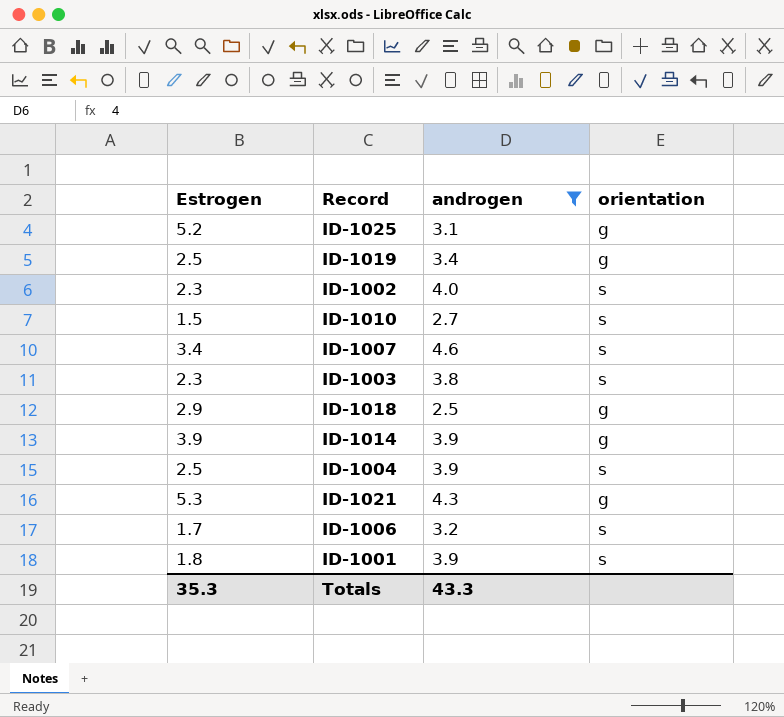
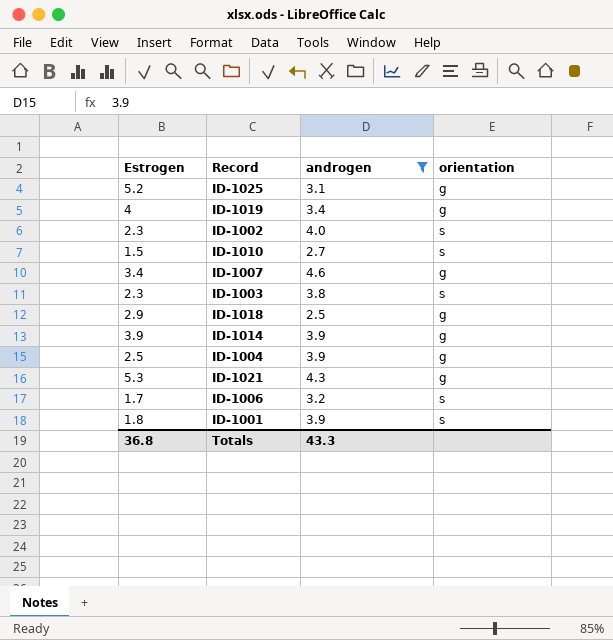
ID-1019 | Estrogen: 2.5 -> 4
ID-1007 | orientation: s -> g
ID-1004 | orientation: s -> g
Totals | Estrogen: 35.3 -> 36.8

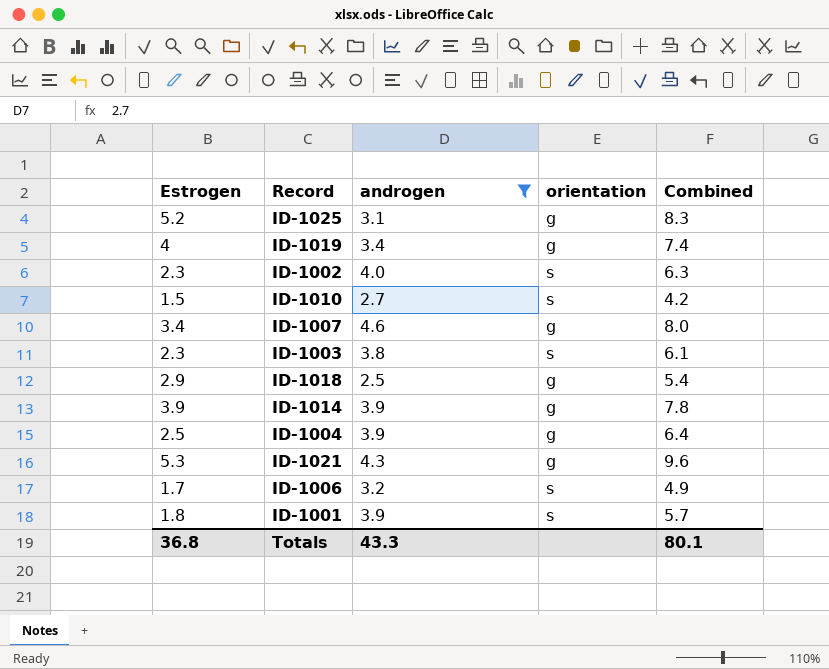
column Combined | formula: none -> [Estrogen] + [androgen]

